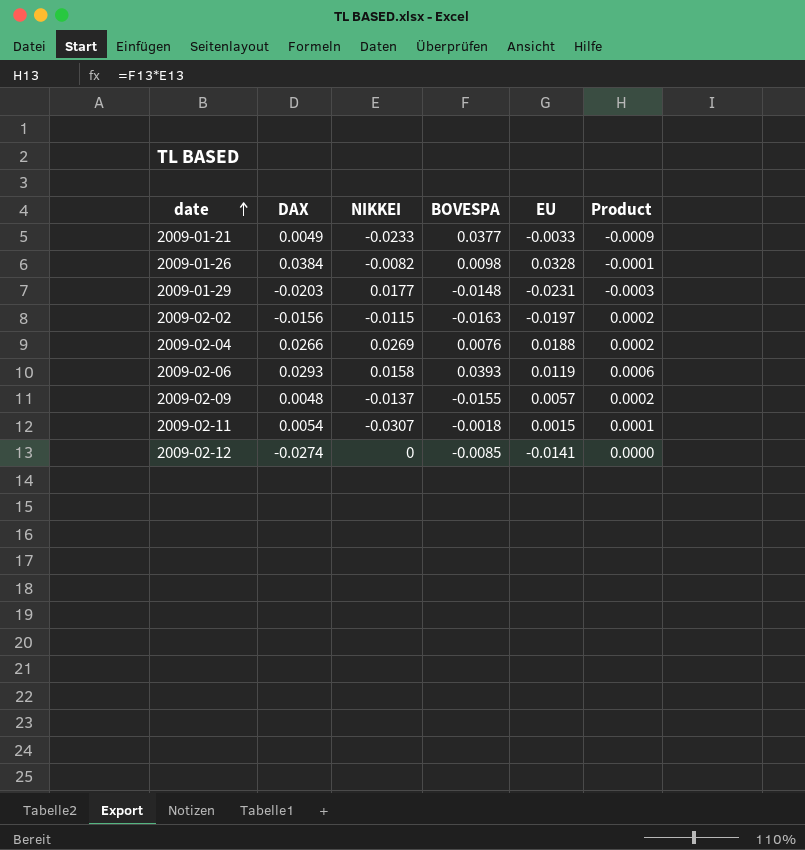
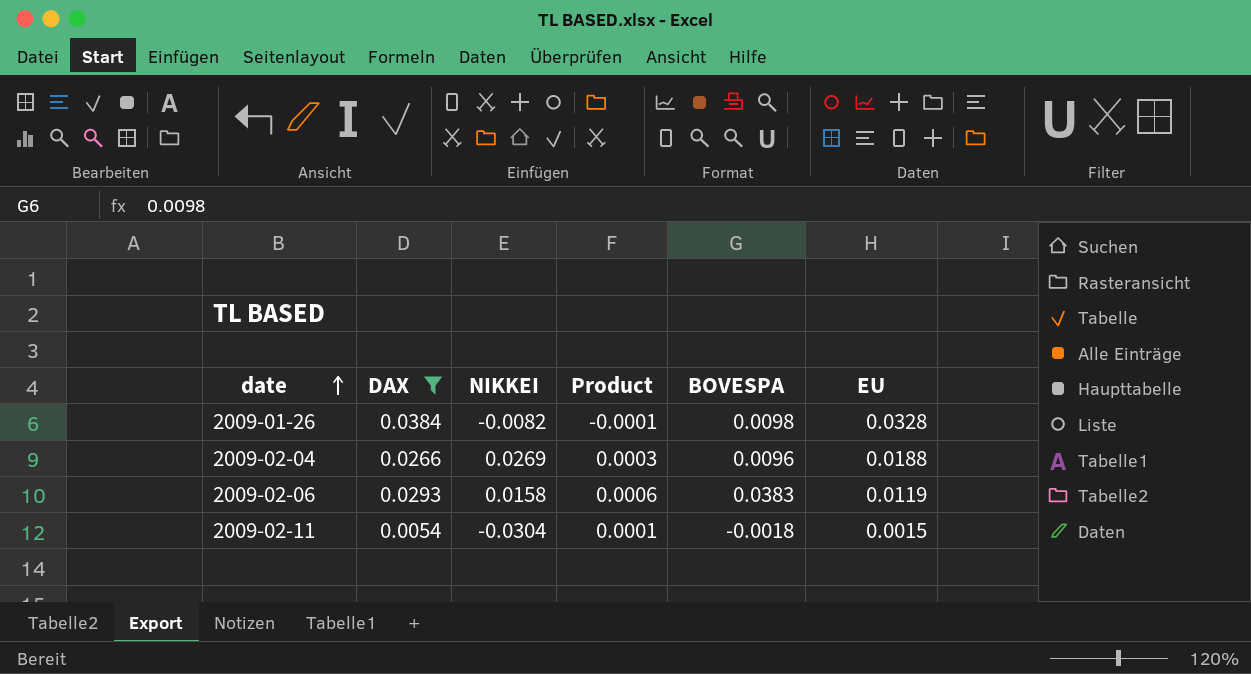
filter: none -> DAX >= 0.0054
column Product | position: 6 -> 4
2009-02-04 | Product: 0.0002 -> 0.0003
2009-02-04 | BOVESPA: 0.0076 -> 0.0096
2009-02-06 | BOVESPA: 0.0393 -> 0.0383
2009-02-11 | NIKKEI: -0.0307 -> -0.0304

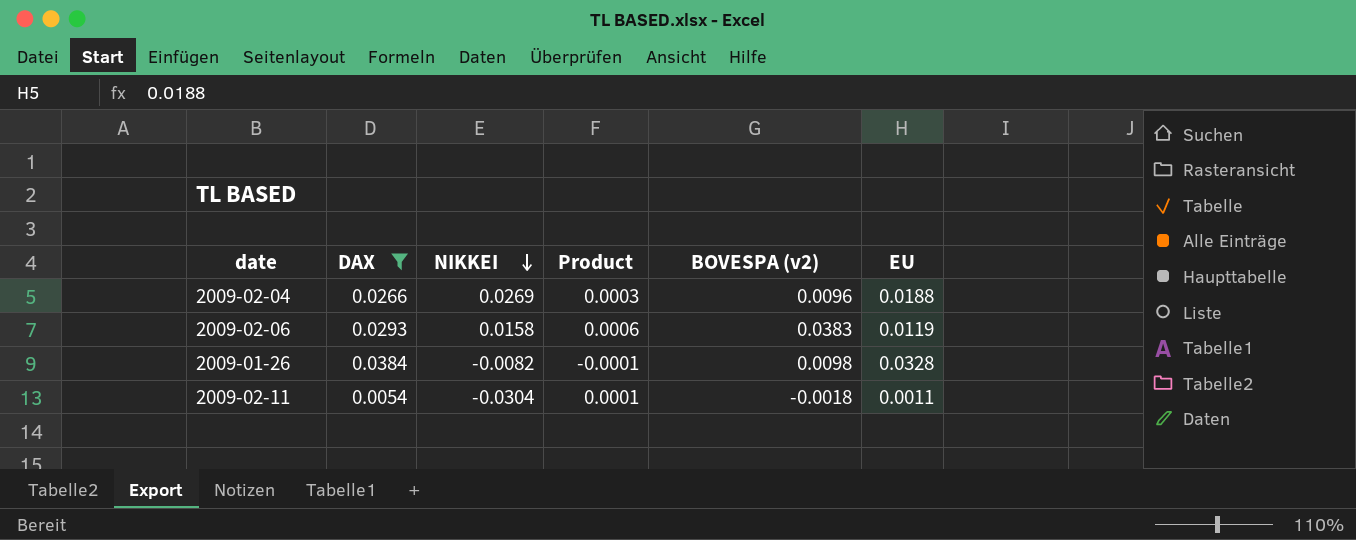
row order: date ascending -> NIKKEI descending
column name: BOVESPA -> BOVESPA (v2)
2009-02-11 | EU: 0.0015 -> 0.0011

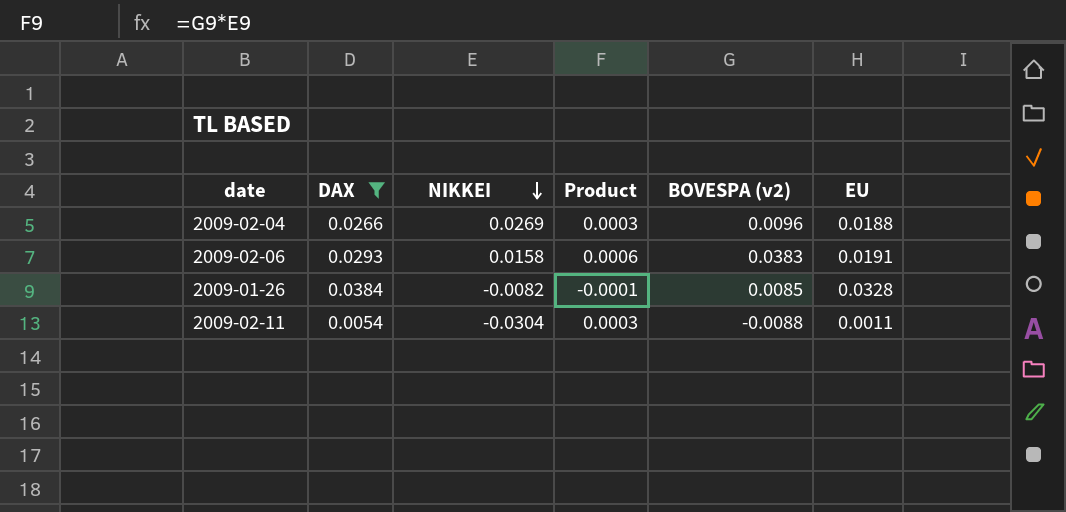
2009-02-06 | EU: 0.0119 -> 0.0191
2009-01-26 | BOVESPA (v2): 0.0098 -> 0.0085
2009-02-11 | Product: 0.0001 -> 0.0003
2009-02-11 | BOVESPA (v2): -0.0018 -> -0.0088

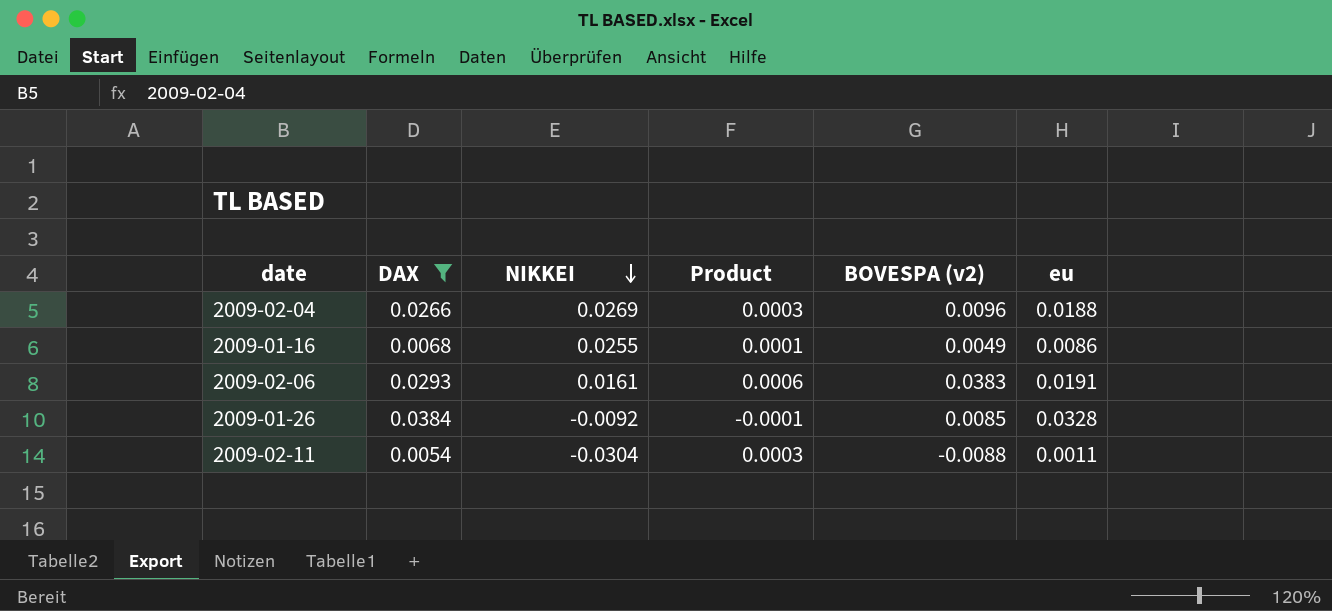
column name: EU -> eu
row 2009-01-16: none -> 0.0068 | 0.0255 | 0.0001 | 0.0049 | 0.0086
2009-02-06 | NIKKEI: 0.0158 -> 0.0161
2009-01-26 | NIKKEI: -0.0082 -> -0.0092

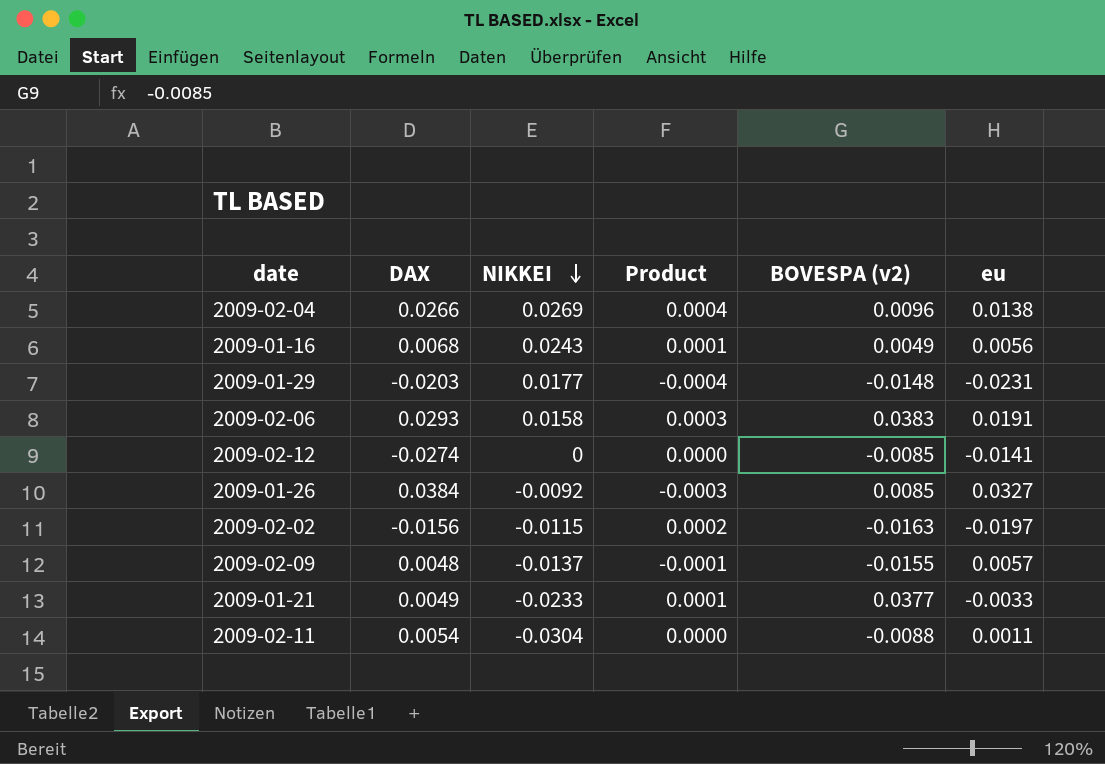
filter: DAX >= 0.0054 -> none
column Product | formula: [NIKKEI] * [BOVESPA (v2)] -> [NIKKEI] * [eu]
2009-02-04 | eu: 0.0188 -> 0.0138
2009-01-16 | NIKKEI: 0.0255 -> 0.0243
2009-01-16 | eu: 0.0086 -> 0.0056
2009-02-06 | NIKKEI: 0.0161 -> 0.0158
2009-01-26 | eu: 0.0328 -> 0.0327

